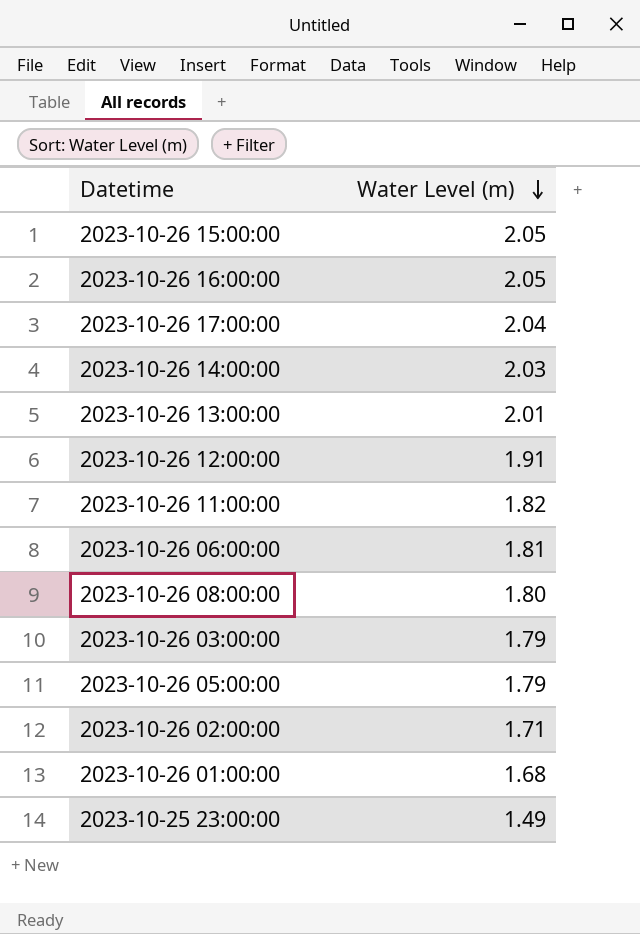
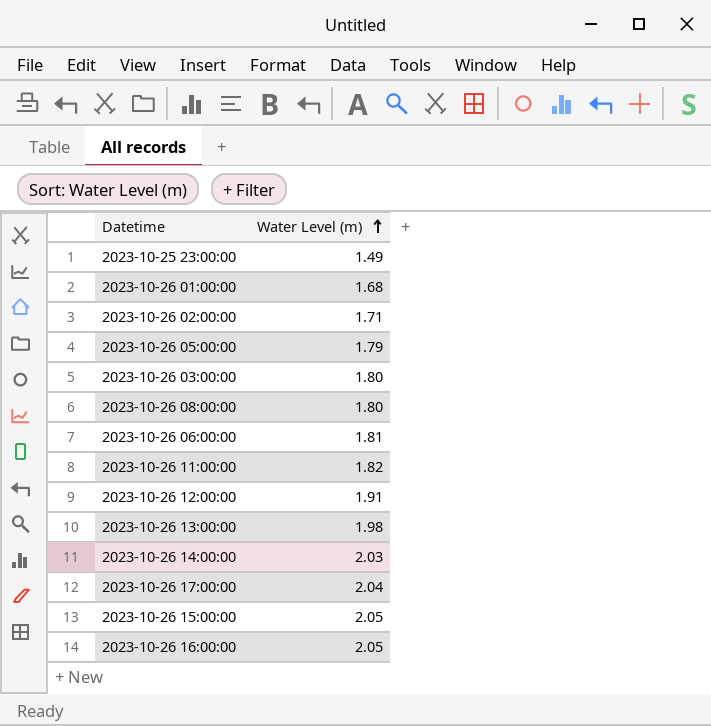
row order: Water Level (m) descending -> Water Level (m) ascending
2023-10-26 03:00:00 | Water Level (m): 1.79 -> 1.80
2023-10-26 13:00:00 | Water Level (m): 2.01 -> 1.98

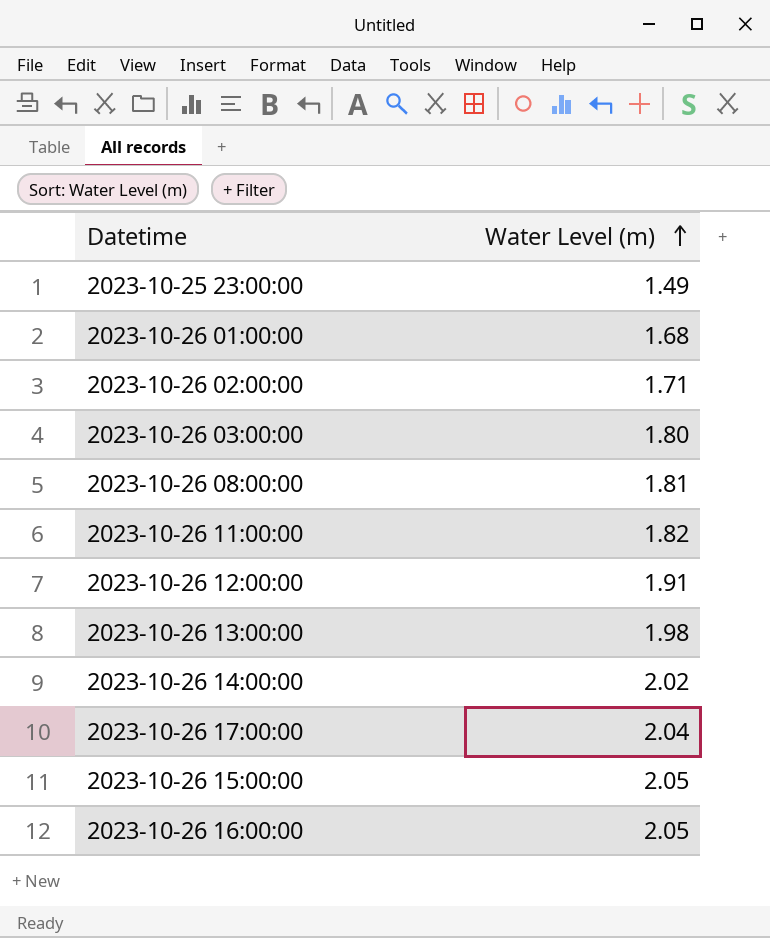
row 2023-10-26 05:00:00: 1.79 -> none
row 2023-10-26 06:00:00: 1.81 -> none
2023-10-26 08:00:00 | Water Level (m): 1.80 -> 1.81
2023-10-26 14:00:00 | Water Level (m): 2.03 -> 2.02

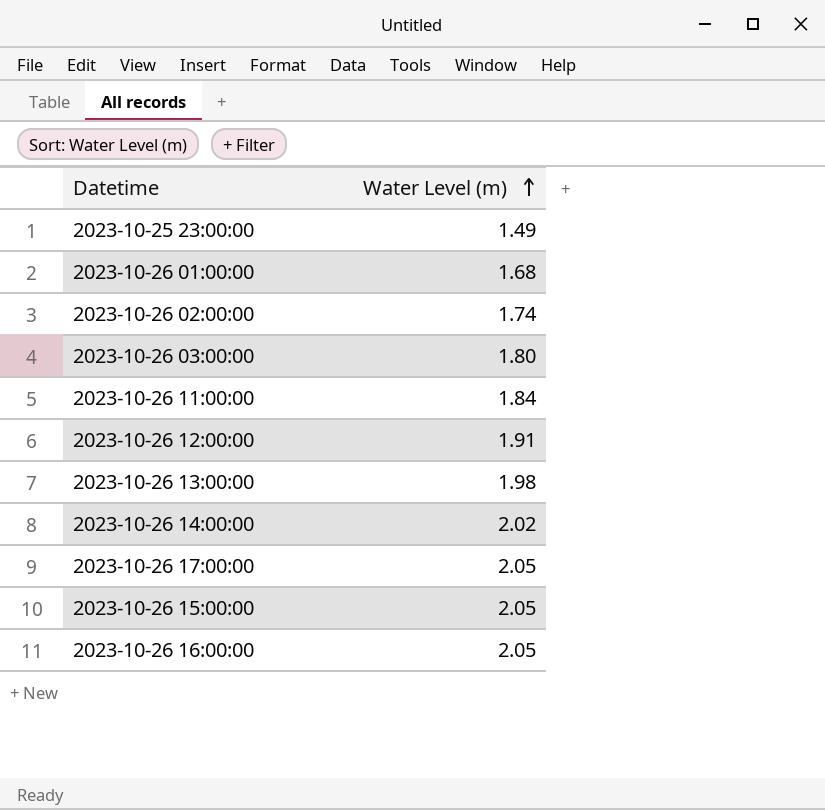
row 2023-10-26 08:00:00: 1.81 -> none
2023-10-26 02:00:00 | Water Level (m): 1.71 -> 1.74
2023-10-26 11:00:00 | Water Level (m): 1.82 -> 1.84
2023-10-26 17:00:00 | Water Level (m): 2.04 -> 2.05

